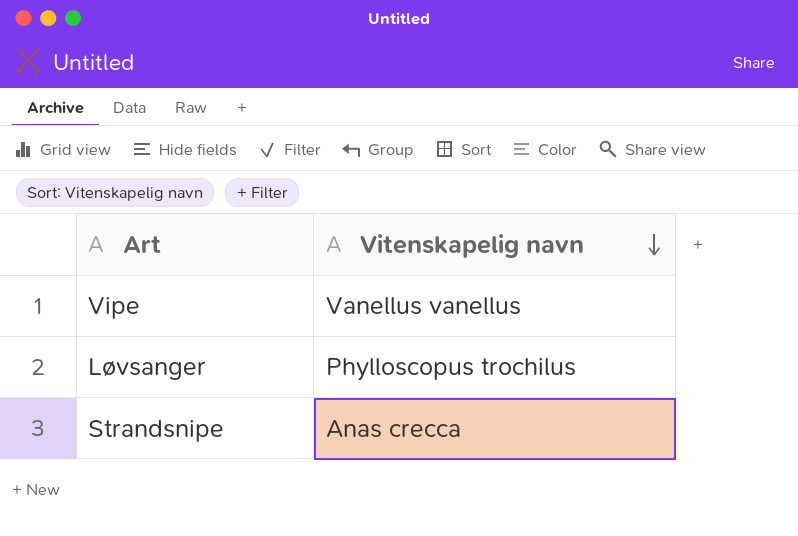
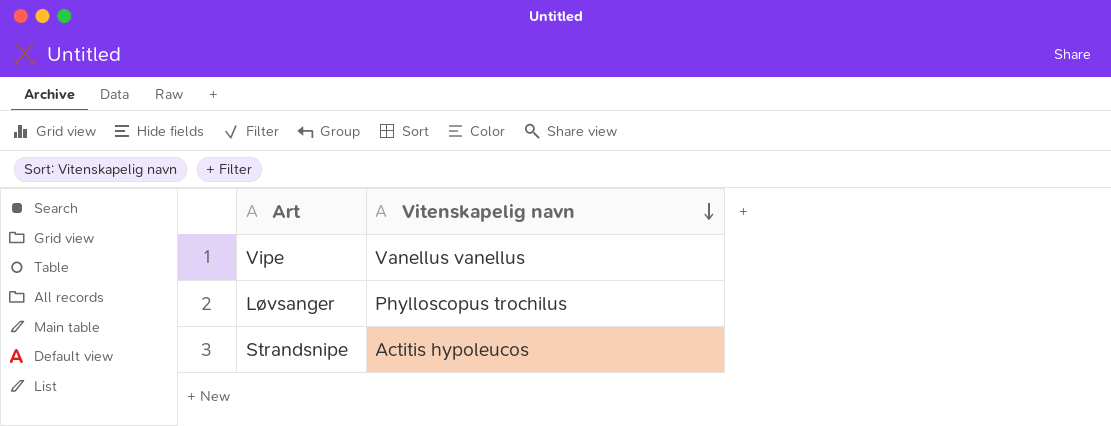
Strandsnipe | Vitenskapelig navn: Anas crecca -> Actitis hypoleucos

